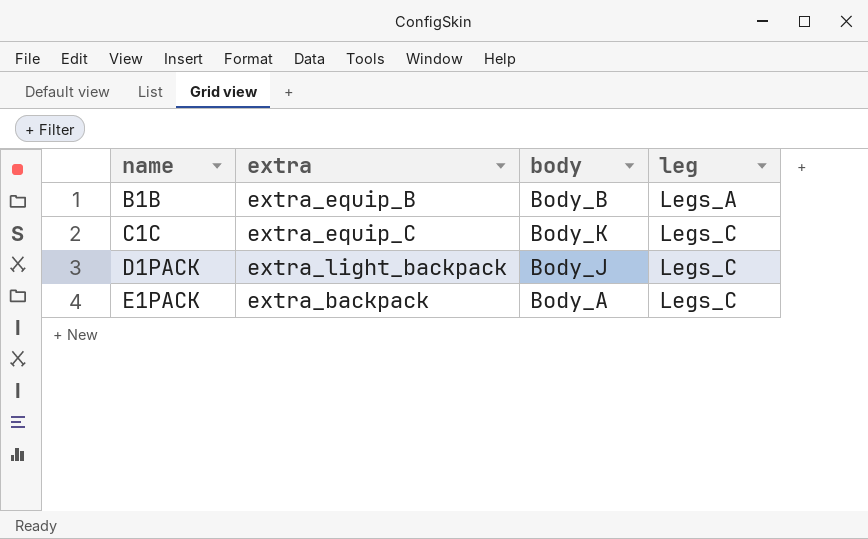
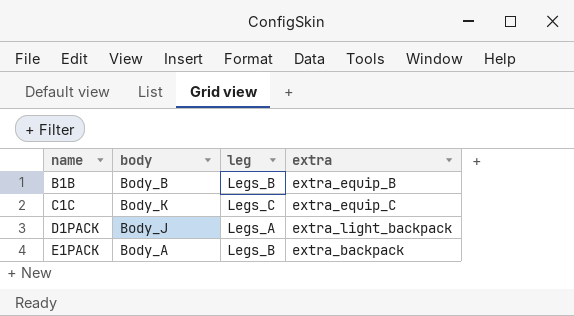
column extra | position: 2 -> 4
B1B | leg: Legs_A -> Legs_B
D1PACK | leg: Legs_C -> Legs_A
E1PACK | leg: Legs_C -> Legs_B

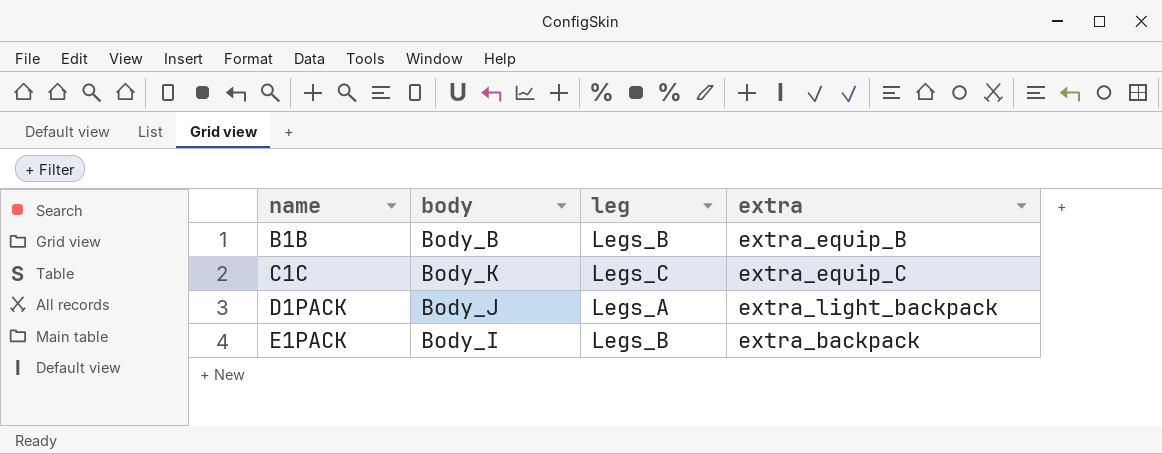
E1PACK | body: Body_A -> Body_I

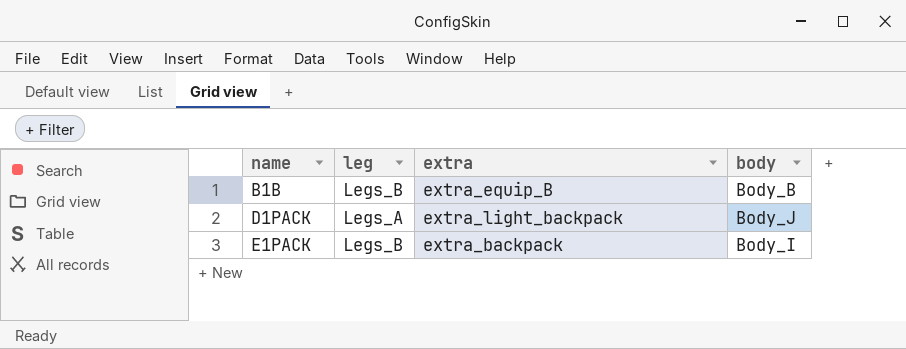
column body | position: 2 -> 4
row C1C: Body_K | Legs_C | extra_equip_C -> none

